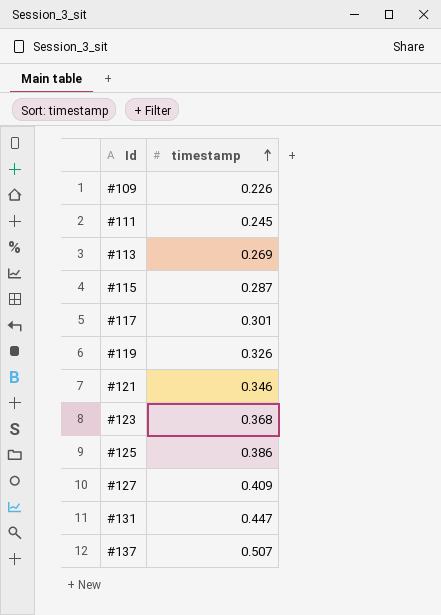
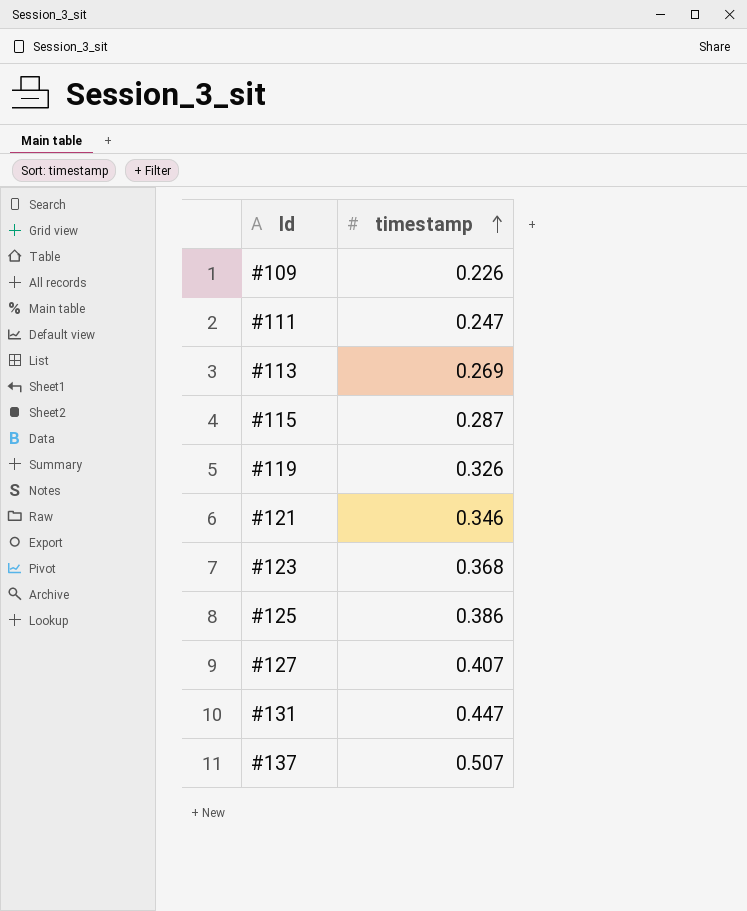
row #117: 0.301 -> none
#111 | timestamp: 0.245 -> 0.247
#127 | timestamp: 0.409 -> 0.407

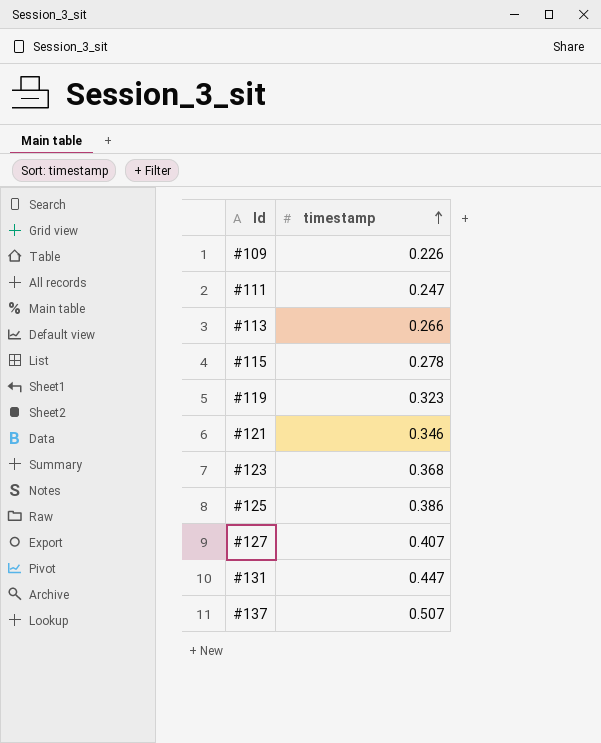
#113 | timestamp: 0.269 -> 0.266
#115 | timestamp: 0.287 -> 0.278
#119 | timestamp: 0.326 -> 0.323

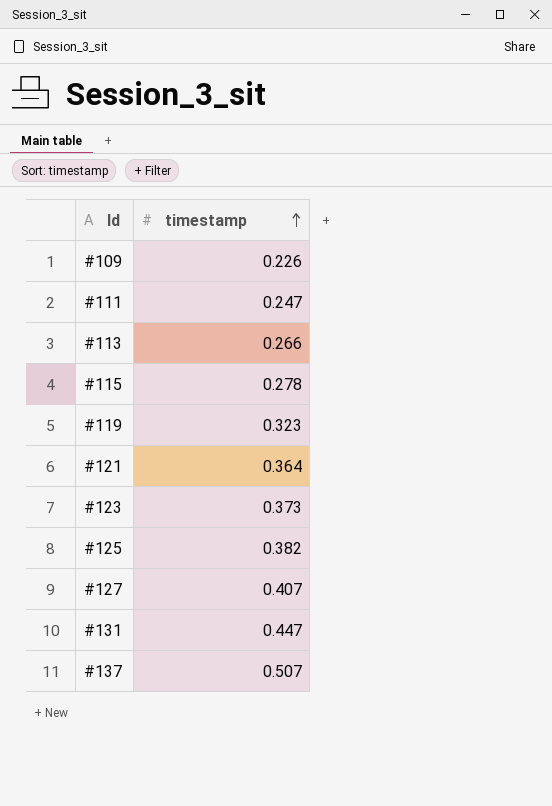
#121 | timestamp: 0.346 -> 0.364
#123 | timestamp: 0.368 -> 0.373
#125 | timestamp: 0.386 -> 0.382

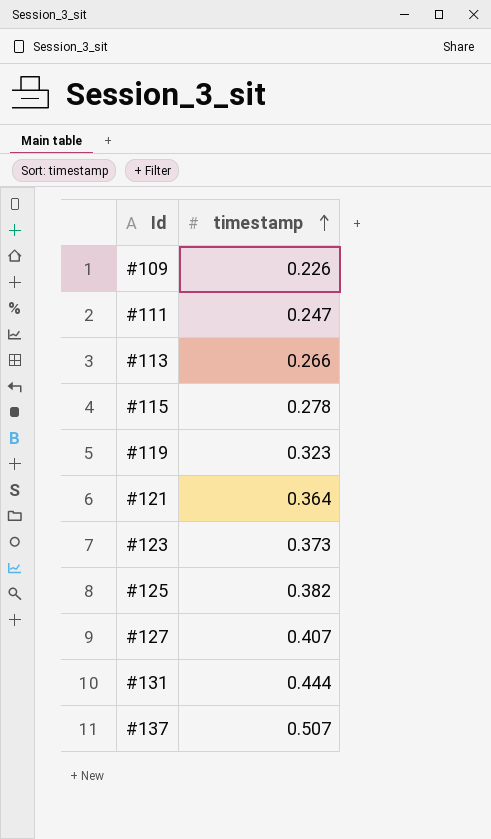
#131 | timestamp: 0.447 -> 0.444

